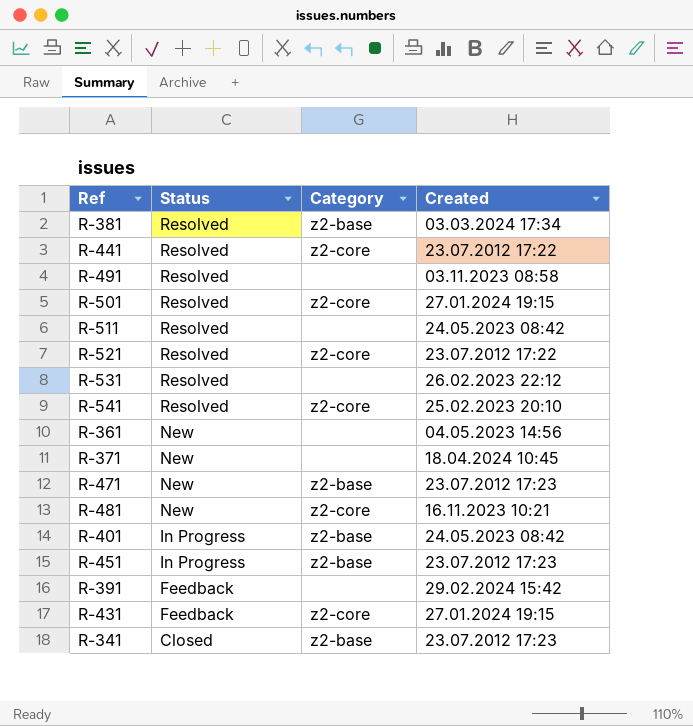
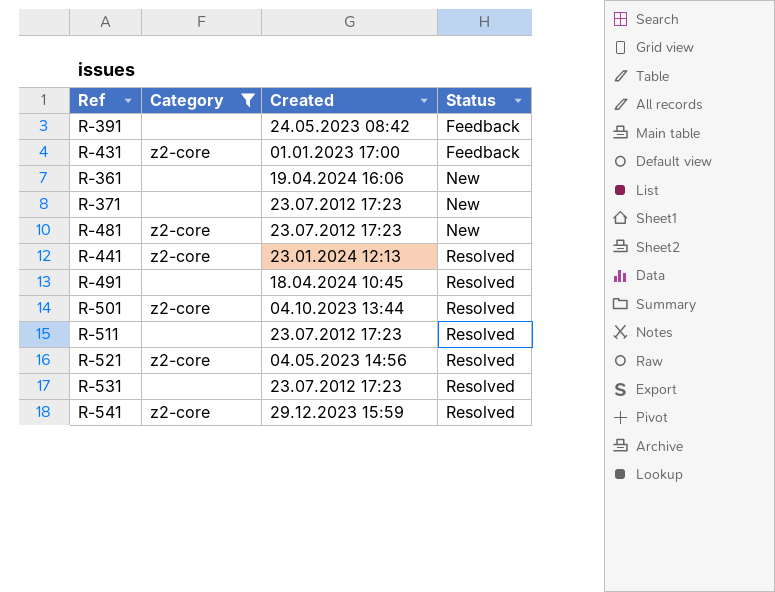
filter: none -> Category != z2-base
row order: Status descending -> Status ascending
column Status | position: 2 -> 4
R-391 | Created: 29.02.2024 15:42 -> 24.05.2023 08:42
R-431 | Created: 27.01.2024 19:15 -> 01.01.2023 17:00
R-361 | Created: 04.05.2023 14:56 -> 19.04.2024 16:06
R-371 | Created: 18.04.2024 10:45 -> 23.07.2012 17:23
R-481 | Created: 16.11.2023 10:21 -> 23.07.2012 17:23
R-441 | Created: 23.07.2012 17:22 -> 23.01.2024 12:13
R-491 | Created: 03.11.2023 08:58 -> 18.04.2024 10:45
R-501 | Created: 27.01.2024 19:15 -> 04.10.2023 13:44
R-511 | Created: 24.05.2023 08:42 -> 23.07.2012 17:23
R-521 | Created: 23.07.2012 17:22 -> 04.05.2023 14:56
R-531 | Created: 26.02.2023 22:12 -> 23.07.2012 17:23
R-541 | Created: 25.02.2023 20:10 -> 29.12.2023 15:59

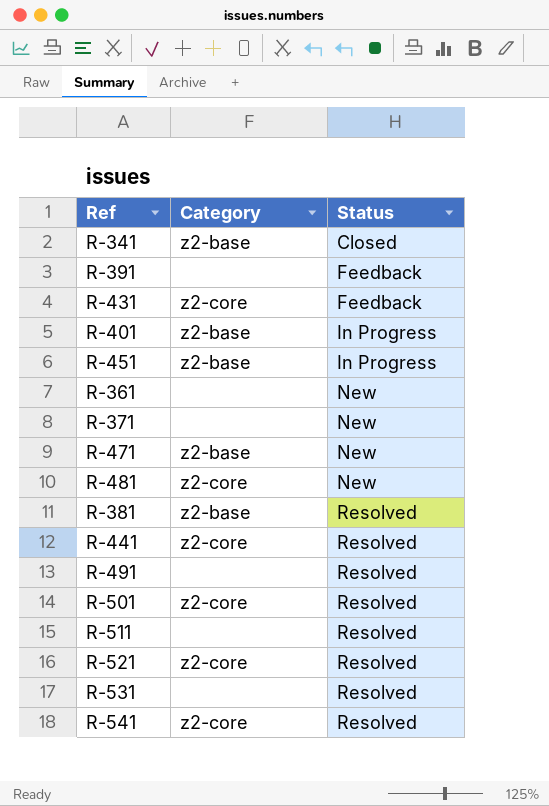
filter: Category != z2-base -> none
column Created | position: 3 -> none

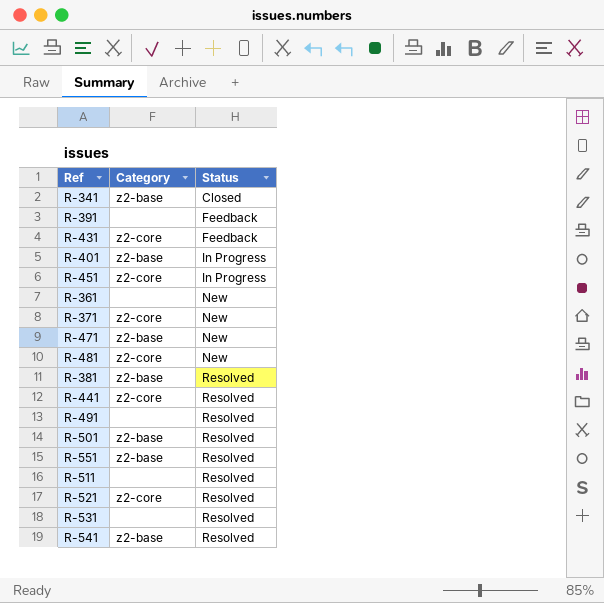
R-451 | Category: z2-base -> z2-core
R-371 | Category: none -> z2-core
R-501 | Category: z2-core -> z2-base
row R-551: none -> z2-base | Resolved
R-541 | Category: z2-core -> z2-base

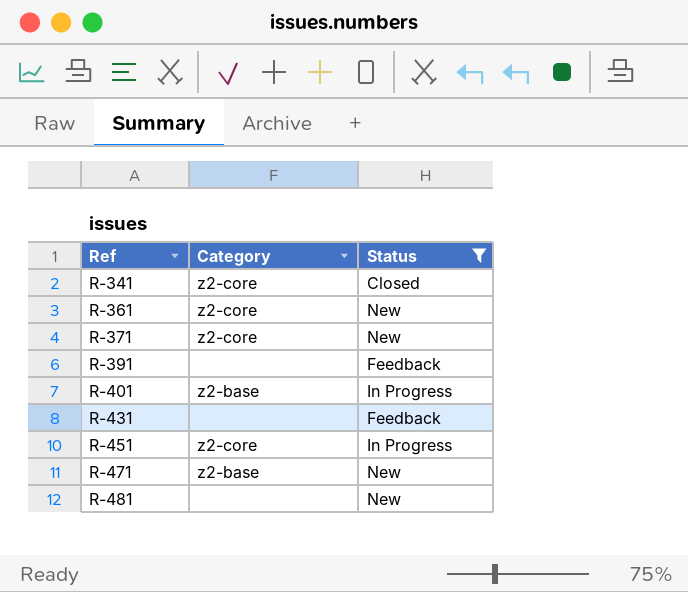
filter: none -> Status != Resolved
row order: Status ascending -> Ref ascending
R-341 | Category: z2-base -> z2-core
R-361 | Category: none -> z2-core
R-431 | Category: z2-core -> none
R-481 | Category: z2-core -> none

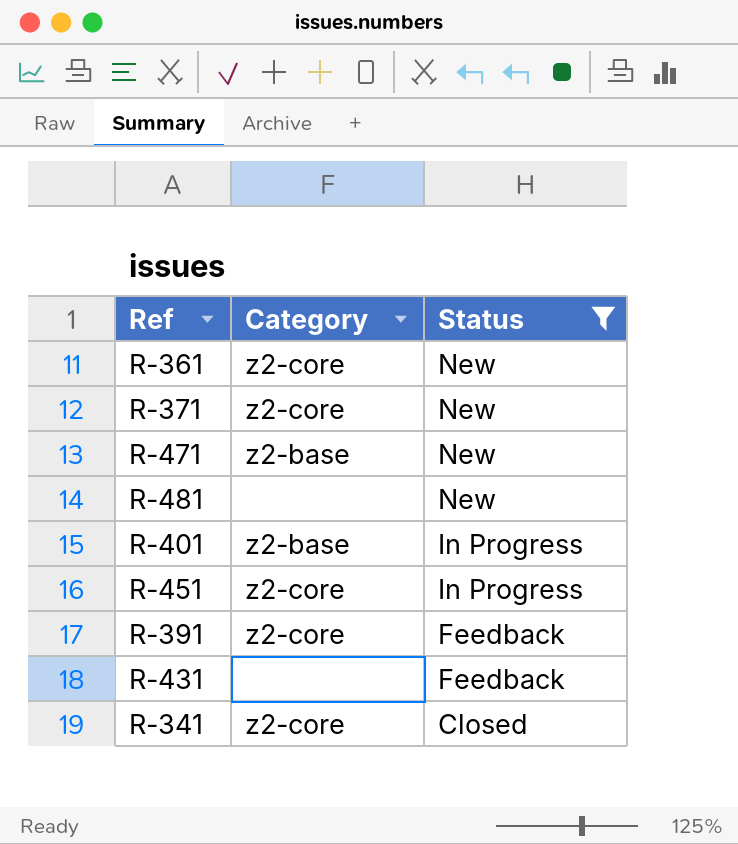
row order: Ref ascending -> Status descending
R-391 | Category: none -> z2-core

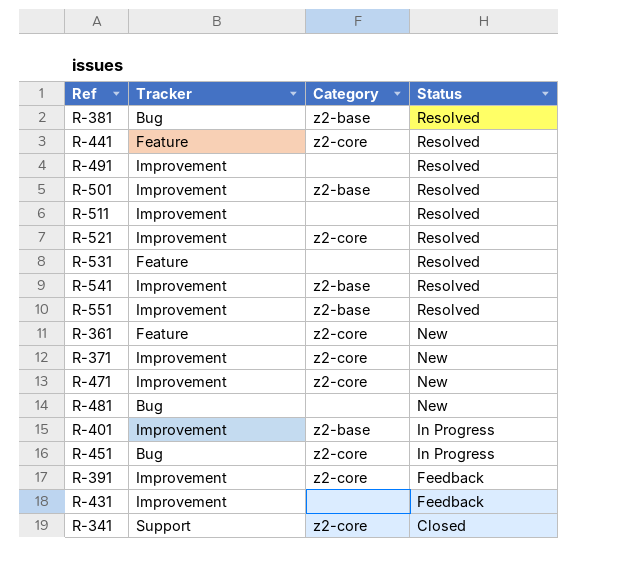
filter: Status != Resolved -> none
column Tracker | position: none -> 2
R-471 | Category: z2-base -> z2-core

